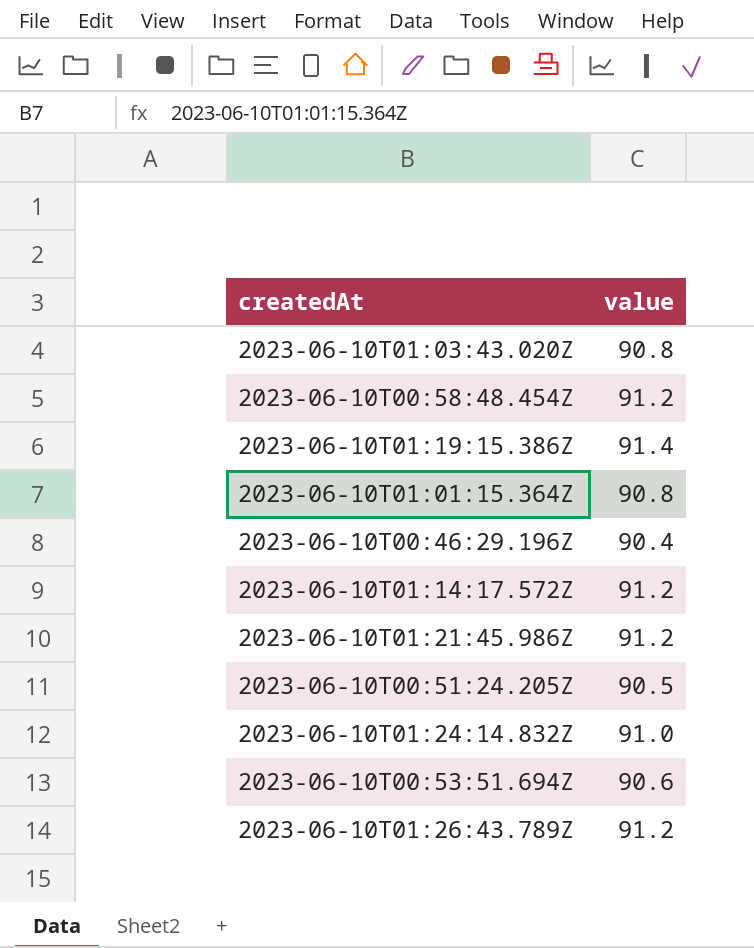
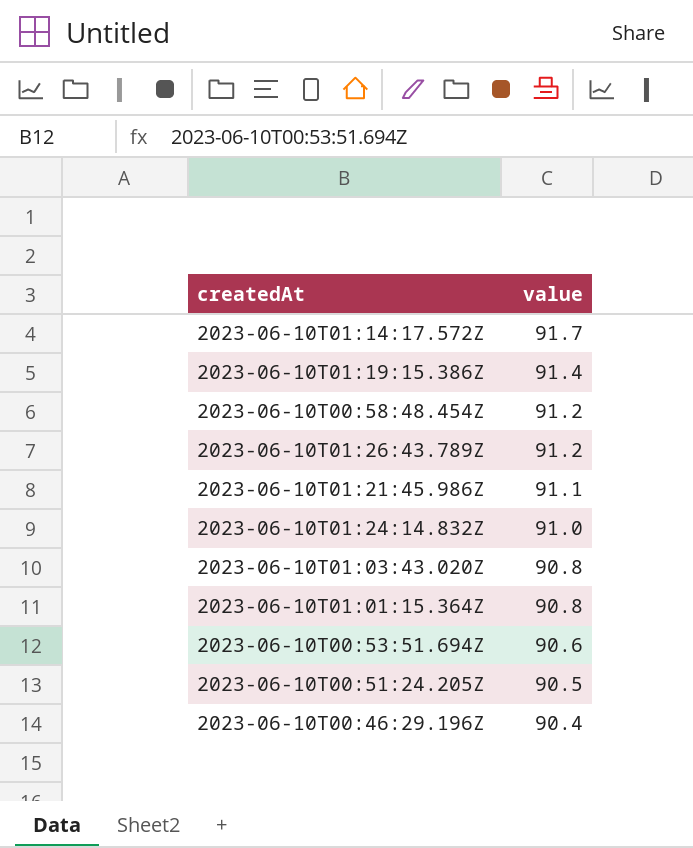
row order: none -> value descending
2023-06-10T01:14:17.572Z | value: 91.2 -> 91.7
2023-06-10T01:21:45.986Z | value: 91.2 -> 91.1

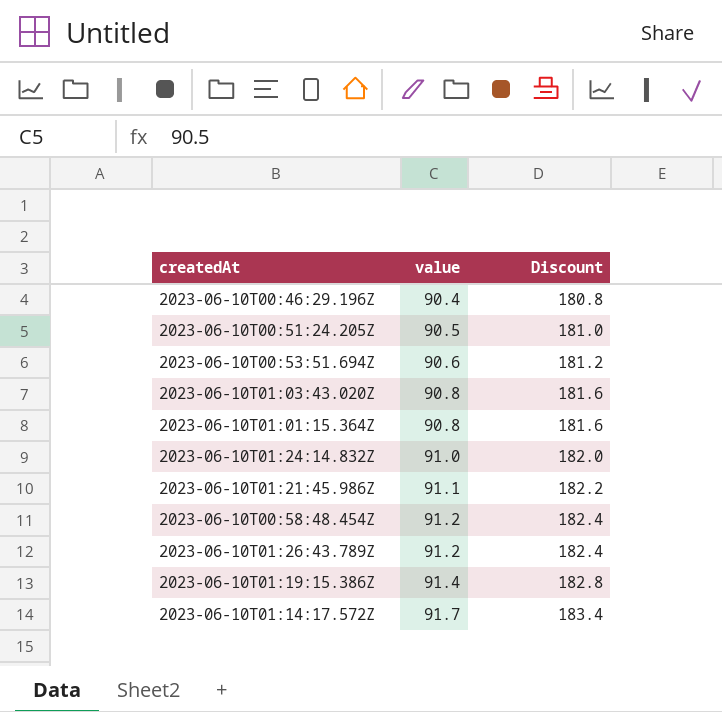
row order: value descending -> value ascending
column Discount | formula: none -> [value] * 2

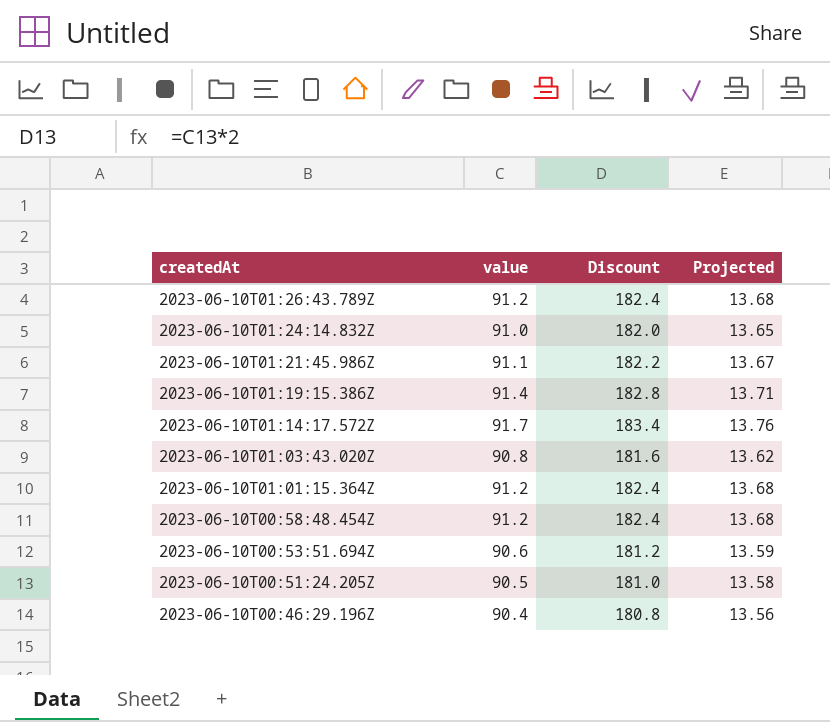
row order: value ascending -> createdAt descending
column Projected | formula: none -> [value] * 0.15
2023-06-10T01:01:15.364Z | value: 90.8 -> 91.2
2023-06-10T01:01:15.364Z | Discount: 181.6 -> 182.4

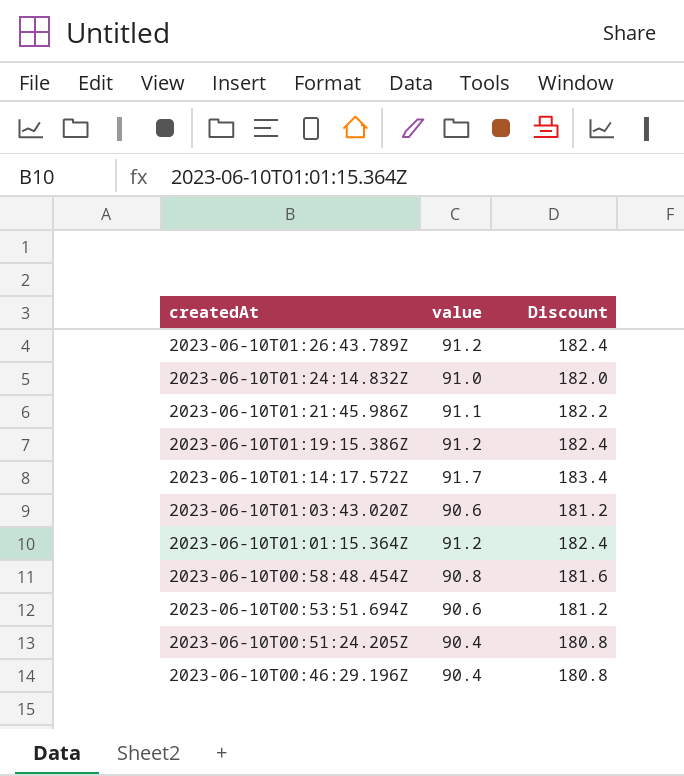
column Projected | formula: [value] * 0.15 -> none
2023-06-10T01:19:15.386Z | value: 91.4 -> 91.2
2023-06-10T01:19:15.386Z | Discount: 182.8 -> 182.4
2023-06-10T01:03:43.020Z | value: 90.8 -> 90.6
2023-06-10T01:03:43.020Z | Discount: 181.6 -> 181.2
2023-06-10T00:58:48.454Z | value: 91.2 -> 90.8
2023-06-10T00:58:48.454Z | Discount: 182.4 -> 181.6
2023-06-10T00:51:24.205Z | value: 90.5 -> 90.4
2023-06-10T00:51:24.205Z | Discount: 181.0 -> 180.8

